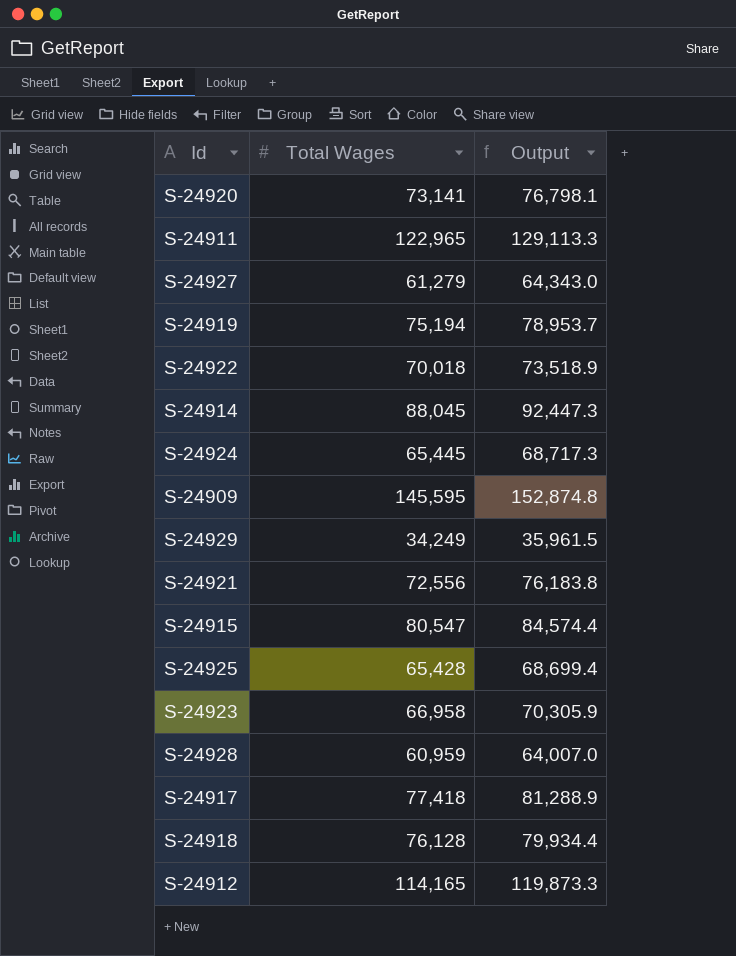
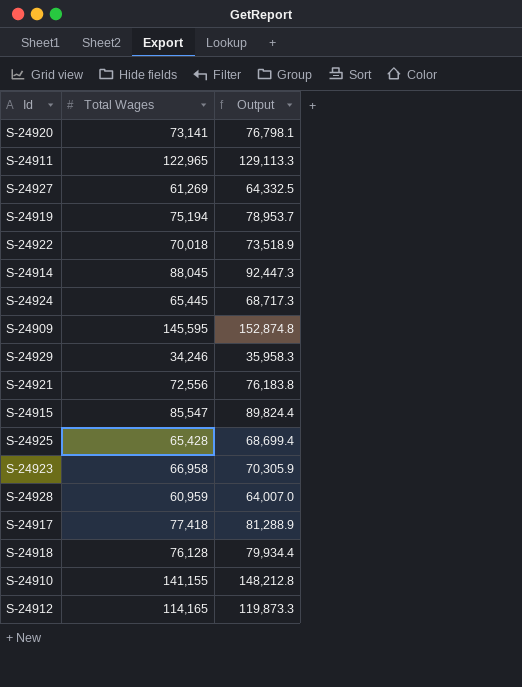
S-24927 | Total Wages: 61,279 -> 61,269
S-24927 | Output: 64,343.0 -> 64,332.5
S-24929 | Total Wages: 34,249 -> 34,246
S-24929 | Output: 35,961.5 -> 35,958.3
S-24915 | Total Wages: 80,547 -> 85,547
S-24915 | Output: 84,574.4 -> 89,824.4
row S-24910: none -> 141,155 | 148,212.8

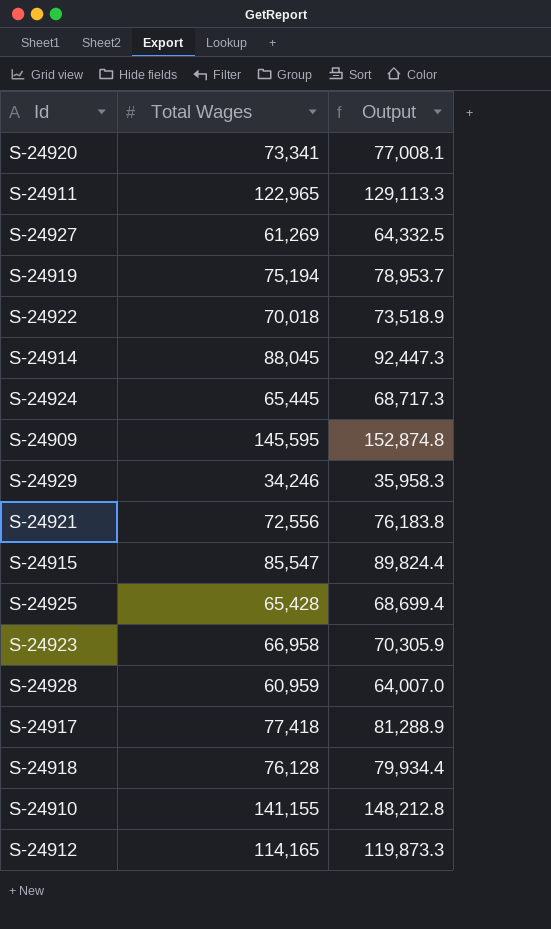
S-24920 | Total Wages: 73,141 -> 73,341
S-24920 | Output: 76,798.1 -> 77,008.1

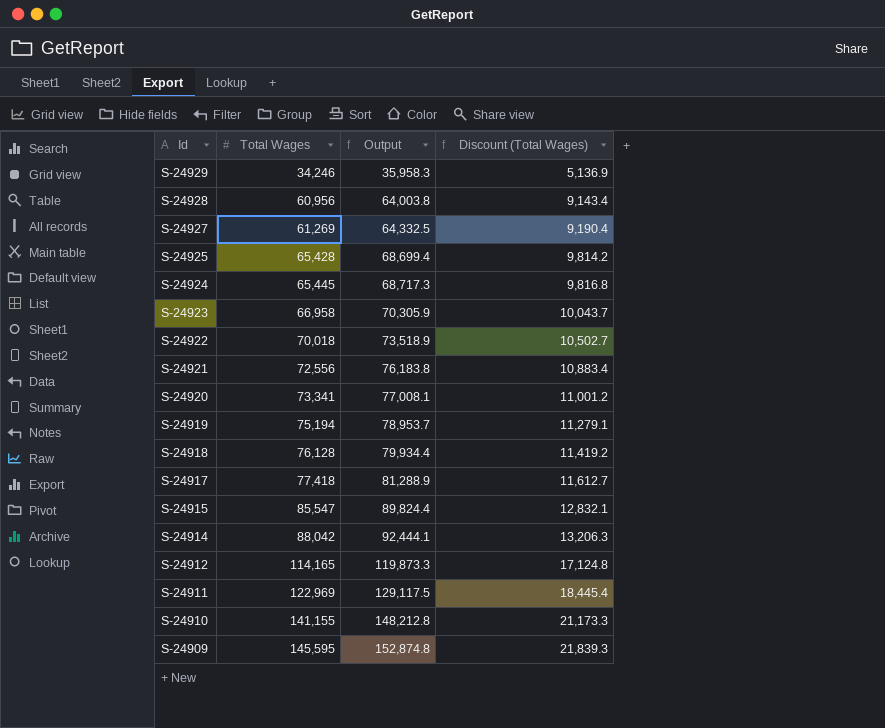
row order: none -> Id descending
column Discount (Total Wages) | formula: none -> [Total Wages] * 0.15
S-24928 | Total Wages: 60,959 -> 60,956
S-24928 | Output: 64,007.0 -> 64,003.8
S-24914 | Total Wages: 88,045 -> 88,042
S-24914 | Output: 92,447.3 -> 92,444.1
S-24911 | Total Wages: 122,965 -> 122,969
S-24911 | Output: 129,113.3 -> 129,117.5

